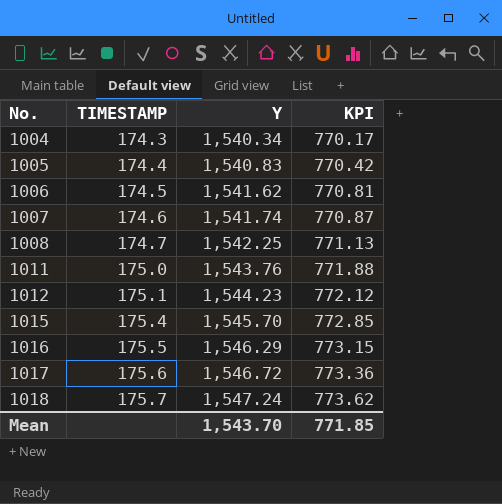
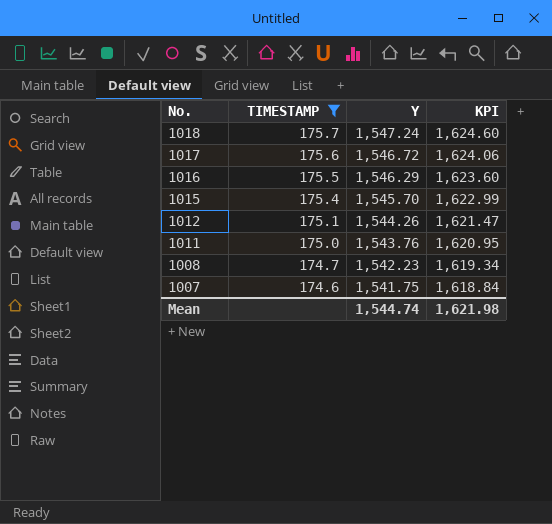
filter: none -> TIMESTAMP >= 174.6
row order: No. ascending -> No. descending
column KPI | formula: [Y] * 0.5 -> [Y] * 1.05
1012 | Y: 1,544.23 -> 1,544.26
1008 | Y: 1,542.25 -> 1,542.23
1007 | Y: 1,541.74 -> 1,541.75
Mean | Y: 1,543.70 -> 1,544.74
Mean | KPI: 771.85 -> 1,621.98

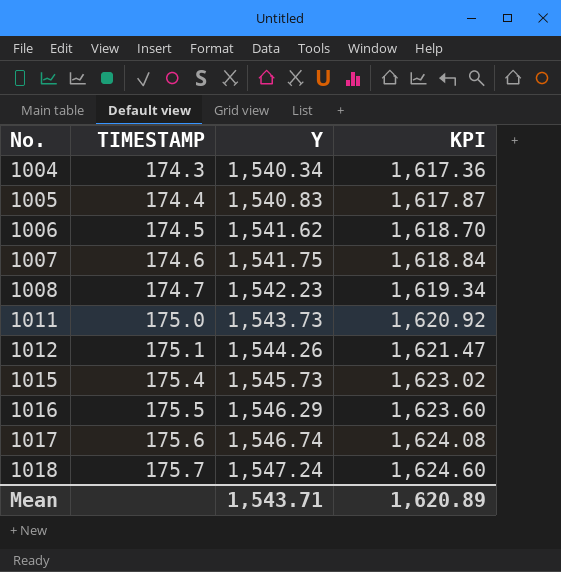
filter: TIMESTAMP >= 174.6 -> none
row order: No. descending -> No. ascending
1011 | Y: 1,543.76 -> 1,543.73
1011 | KPI: 1,620.95 -> 1,620.92
1015 | Y: 1,545.70 -> 1,545.73
1015 | KPI: 1,622.99 -> 1,623.02
1017 | Y: 1,546.72 -> 1,546.74
1017 | KPI: 1,624.06 -> 1,624.08
Mean | Y: 1,544.74 -> 1,543.71
Mean | KPI: 1,621.98 -> 1,620.89

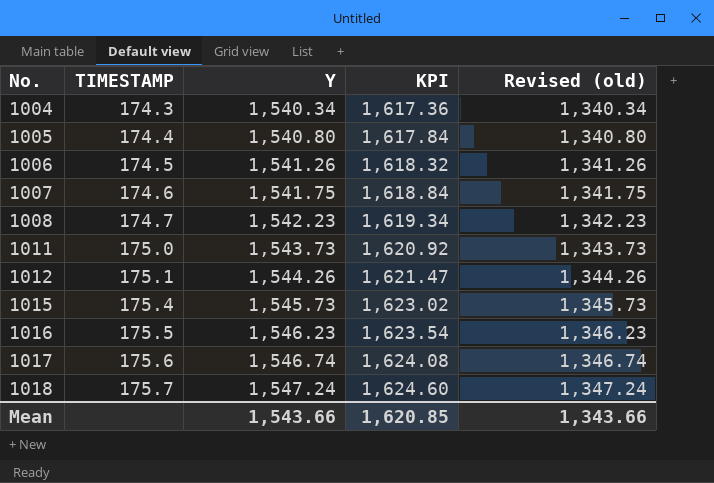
column Revised (old) | formula: none -> [Y] - 200
1005 | Y: 1,540.83 -> 1,540.80
1005 | KPI: 1,617.87 -> 1,617.84
1006 | Y: 1,541.62 -> 1,541.26
1006 | KPI: 1,618.70 -> 1,618.32
1016 | Y: 1,546.29 -> 1,546.23
1016 | KPI: 1,623.60 -> 1,623.54
Mean | Y: 1,543.71 -> 1,543.66
Mean | KPI: 1,620.89 -> 1,620.85

